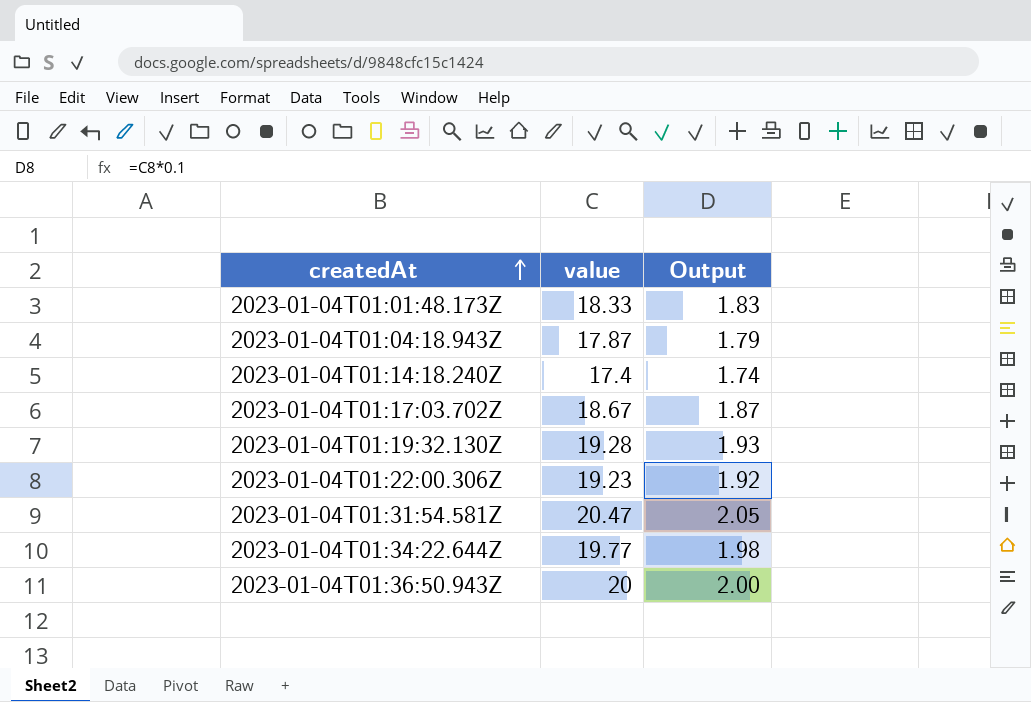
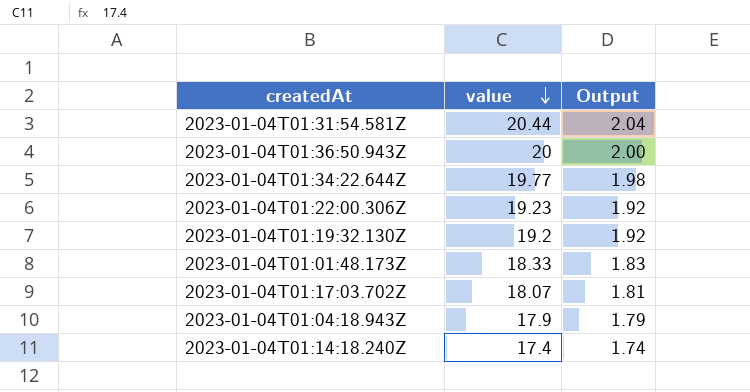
row order: createdAt ascending -> value descending
2023-01-04T01:31:54.581Z | value: 20.47 -> 20.44
2023-01-04T01:31:54.581Z | Output: 2.05 -> 2.04
2023-01-04T01:19:32.130Z | value: 19.28 -> 19.2
2023-01-04T01:19:32.130Z | Output: 1.93 -> 1.92
2023-01-04T01:17:03.702Z | value: 18.67 -> 18.07
2023-01-04T01:17:03.702Z | Output: 1.87 -> 1.81
2023-01-04T01:04:18.943Z | value: 17.87 -> 17.9

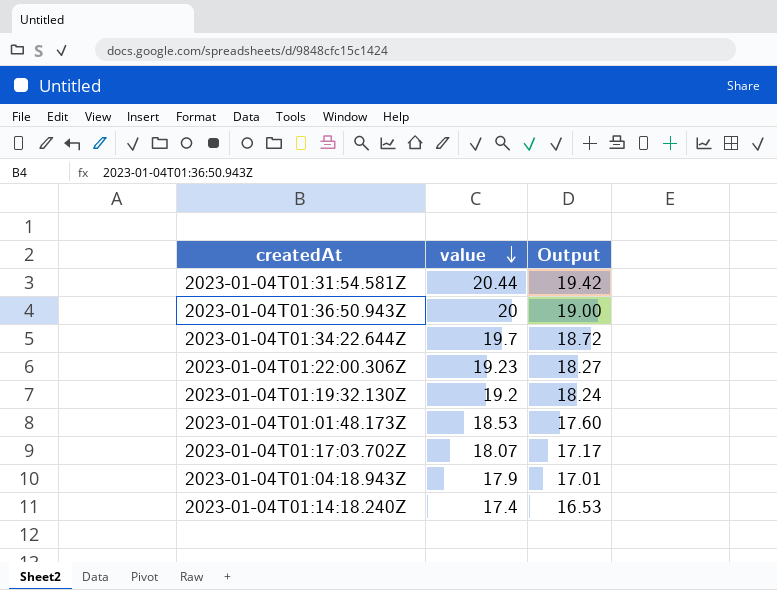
column Output | formula: [value] * 0.1 -> [value] * 0.95
2023-01-04T01:34:22.644Z | value: 19.77 -> 19.7
2023-01-04T01:01:48.173Z | value: 18.33 -> 18.53

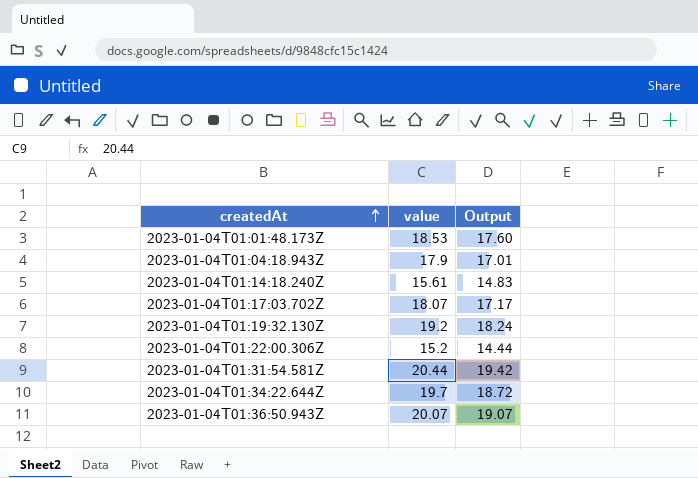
row order: value descending -> createdAt ascending
2023-01-04T01:14:18.240Z | value: 17.4 -> 15.61
2023-01-04T01:14:18.240Z | Output: 16.53 -> 14.83
2023-01-04T01:22:00.306Z | value: 19.23 -> 15.2
2023-01-04T01:22:00.306Z | Output: 18.27 -> 14.44
2023-01-04T01:36:50.943Z | value: 20 -> 20.07
2023-01-04T01:36:50.943Z | Output: 19.00 -> 19.07

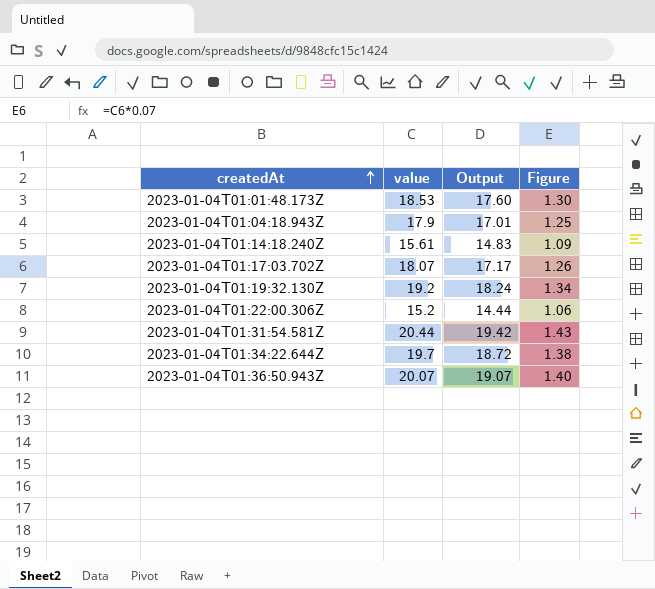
column Figure | formula: none -> [value] * 0.07

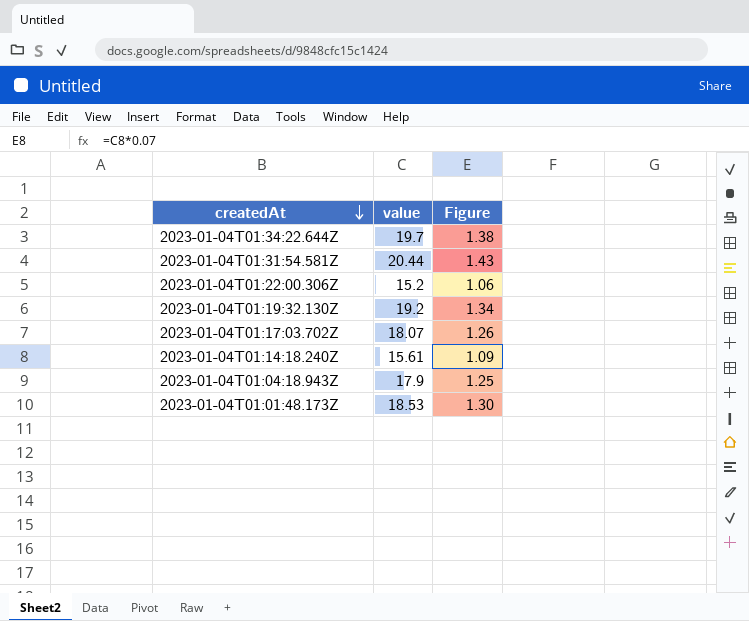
row order: createdAt ascending -> createdAt descending
column Output | formula: [value] * 0.95 -> none
row 2023-01-04T01:36:50.943Z: 20.07 | 19.07 | 1.40 -> none

